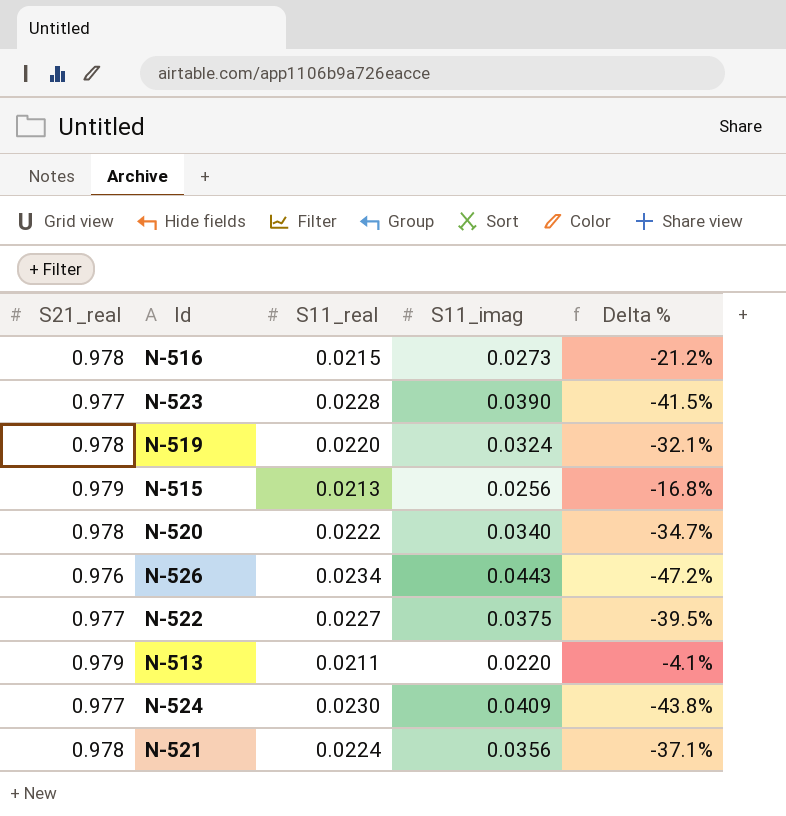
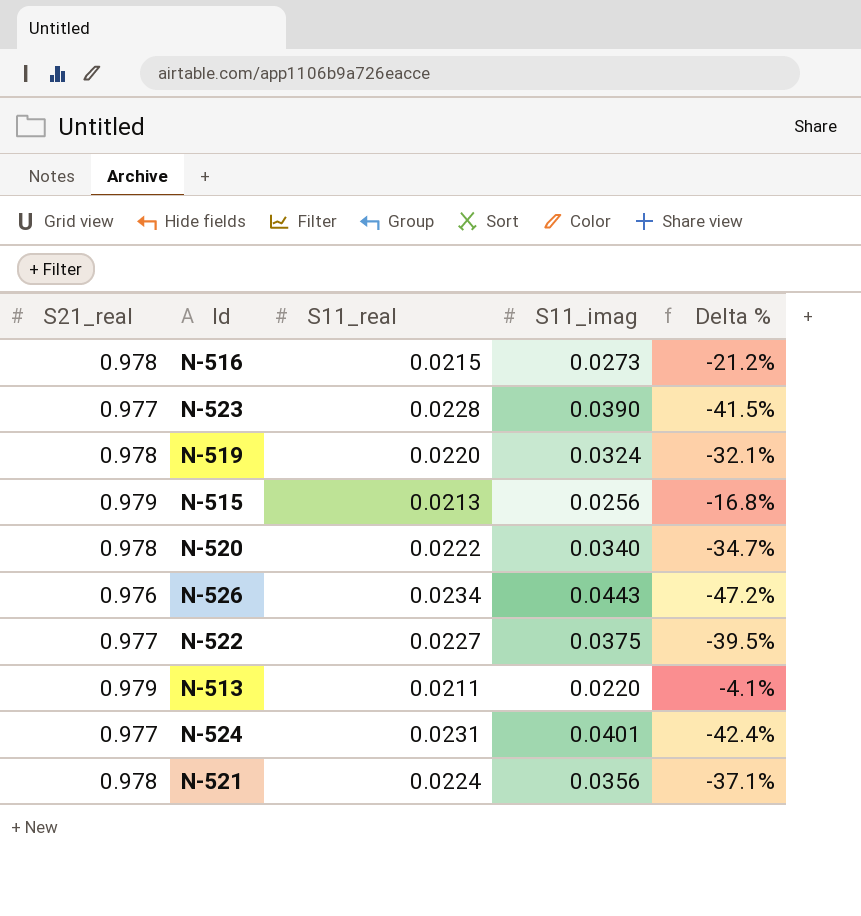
N-524 | S11_real: 0.0230 -> 0.0231
N-524 | S11_imag: 0.0409 -> 0.0401
N-524 | Delta %: -43.8% -> -42.4%

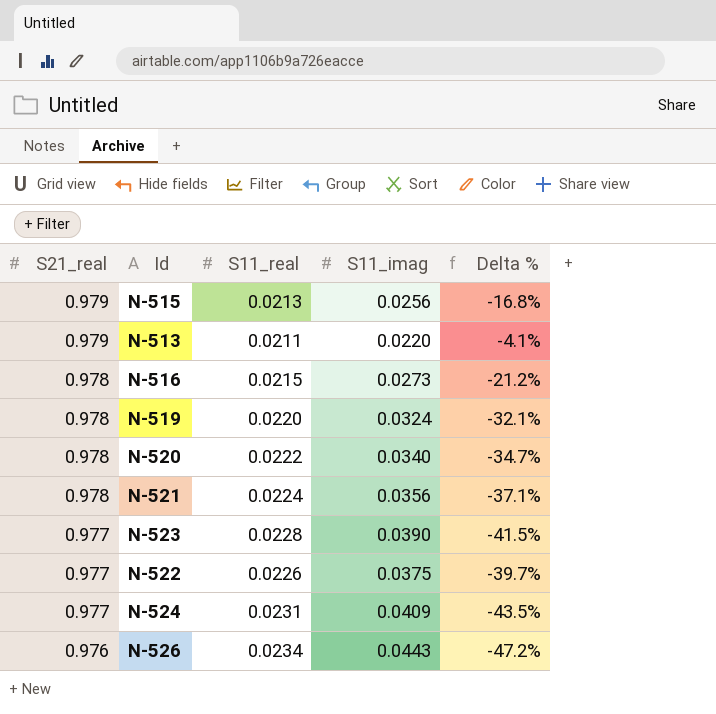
row order: none -> S21_real descending
N-522 | S11_real: 0.0227 -> 0.0226
N-522 | Delta %: -39.5% -> -39.7%
N-524 | S11_imag: 0.0401 -> 0.0409
N-524 | Delta %: -42.4% -> -43.5%

